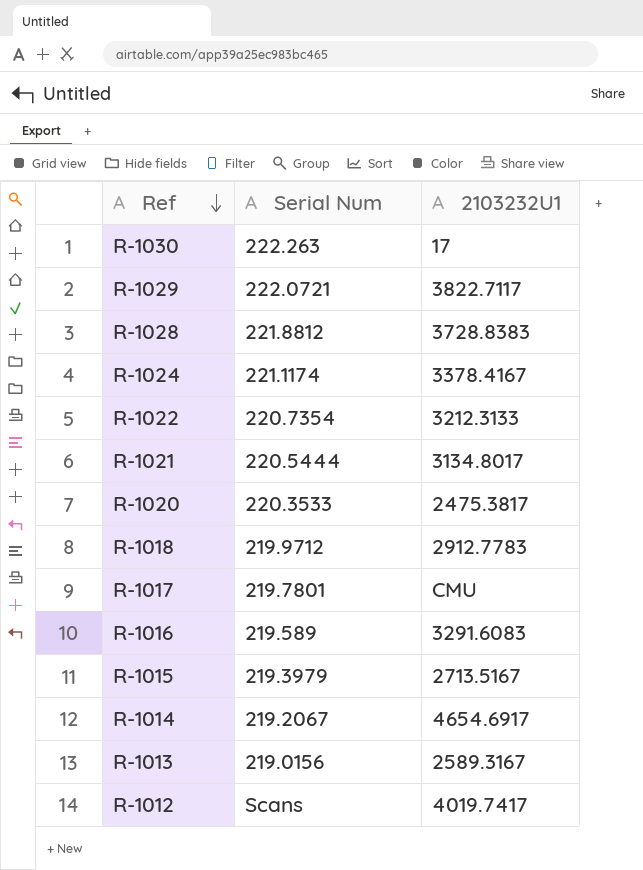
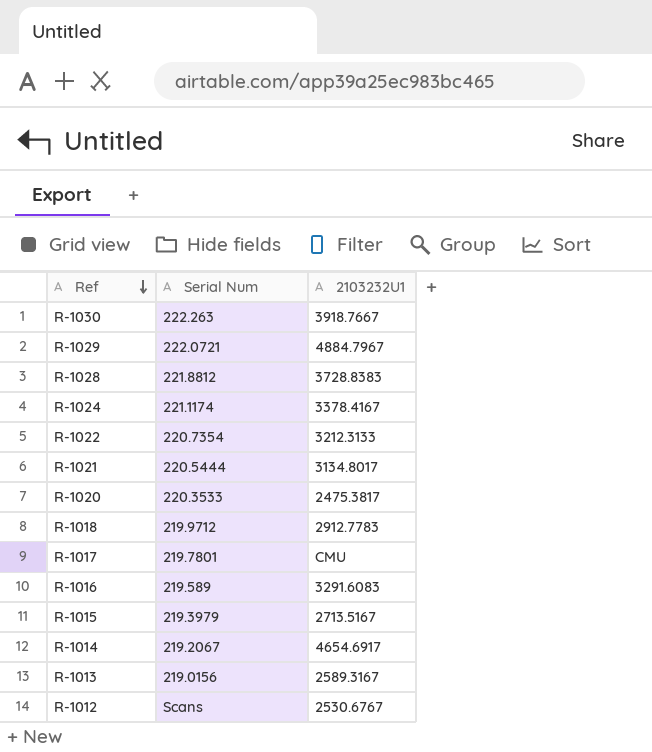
R-1030 | 2103232U1: 17 -> 3918.7667
R-1029 | 2103232U1: 3822.7117 -> 4884.7967
R-1012 | 2103232U1: 4019.7417 -> 2530.6767

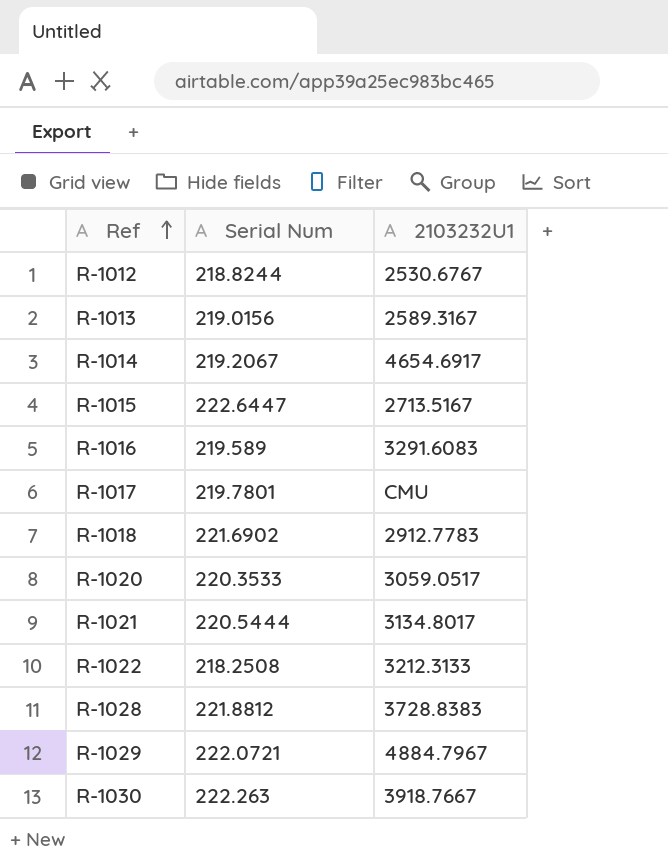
row order: Ref descending -> Ref ascending
row R-1024: 221.1174 | 3378.4167 -> none
R-1012 | Serial Num: Scans -> 218.8244
R-1015 | Serial Num: 219.3979 -> 222.6447
R-1018 | Serial Num: 219.9712 -> 221.6902
R-1020 | 2103232U1: 2475.3817 -> 3059.0517
R-1022 | Serial Num: 220.7354 -> 218.2508

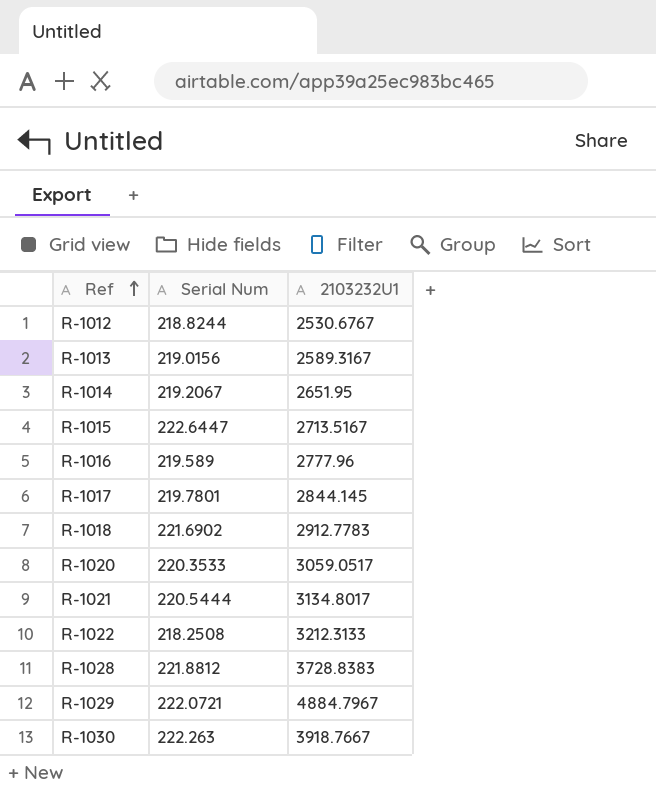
R-1014 | 2103232U1: 4654.6917 -> 2651.95
R-1016 | 2103232U1: 3291.6083 -> 2777.96
R-1017 | 2103232U1: CMU -> 2844.145

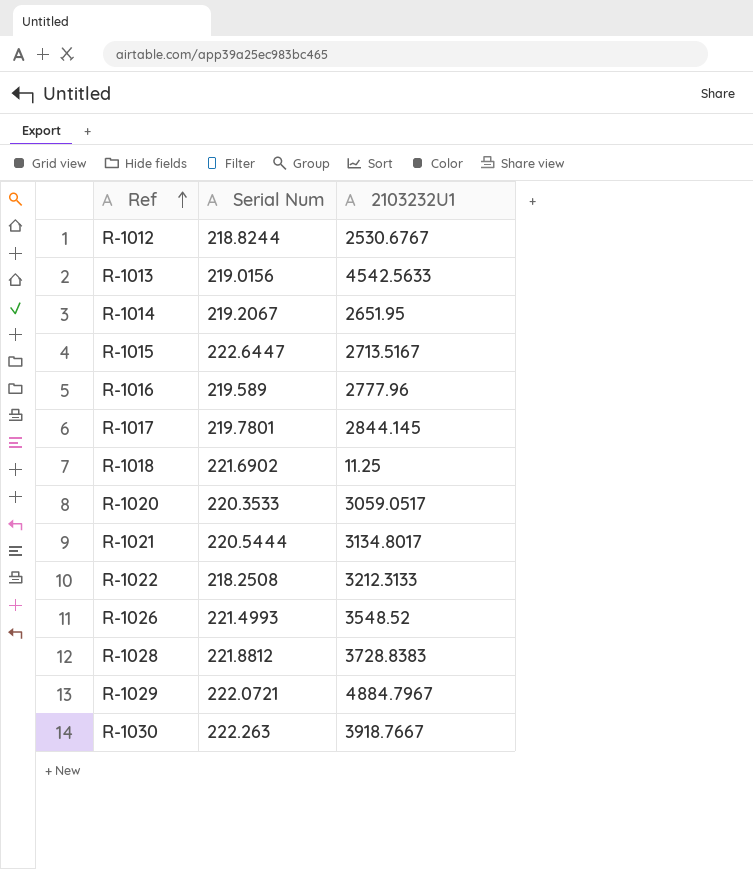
R-1013 | 2103232U1: 2589.3167 -> 4542.5633
R-1018 | 2103232U1: 2912.7783 -> 11.25
row R-1026: none -> 221.4993 | 3548.52

